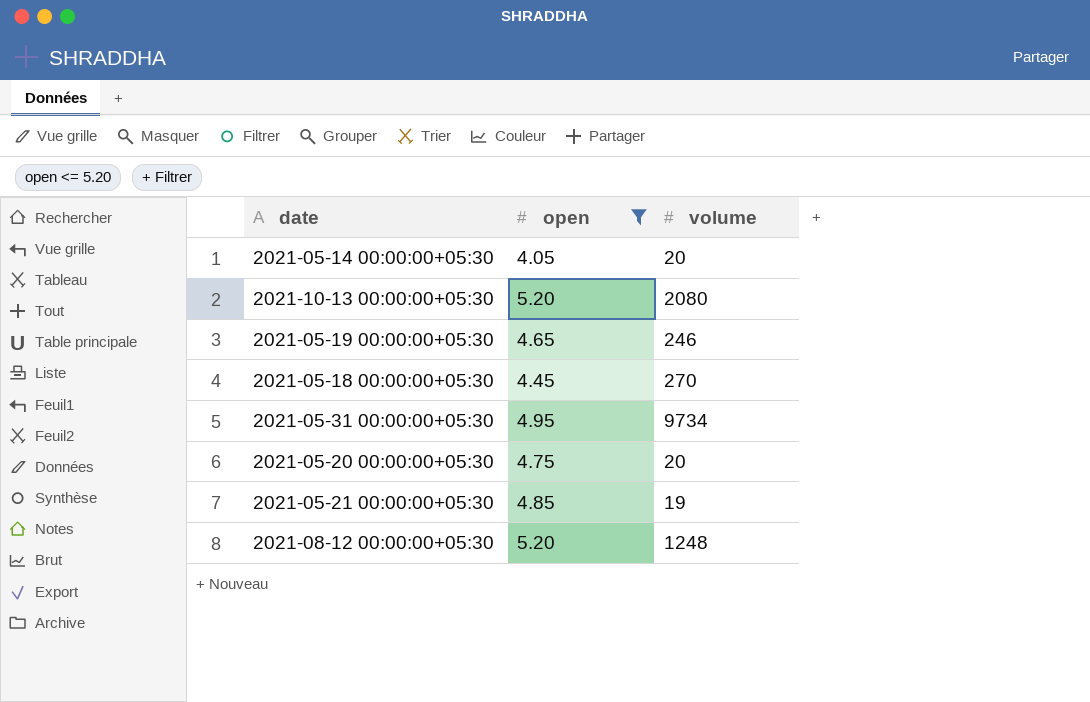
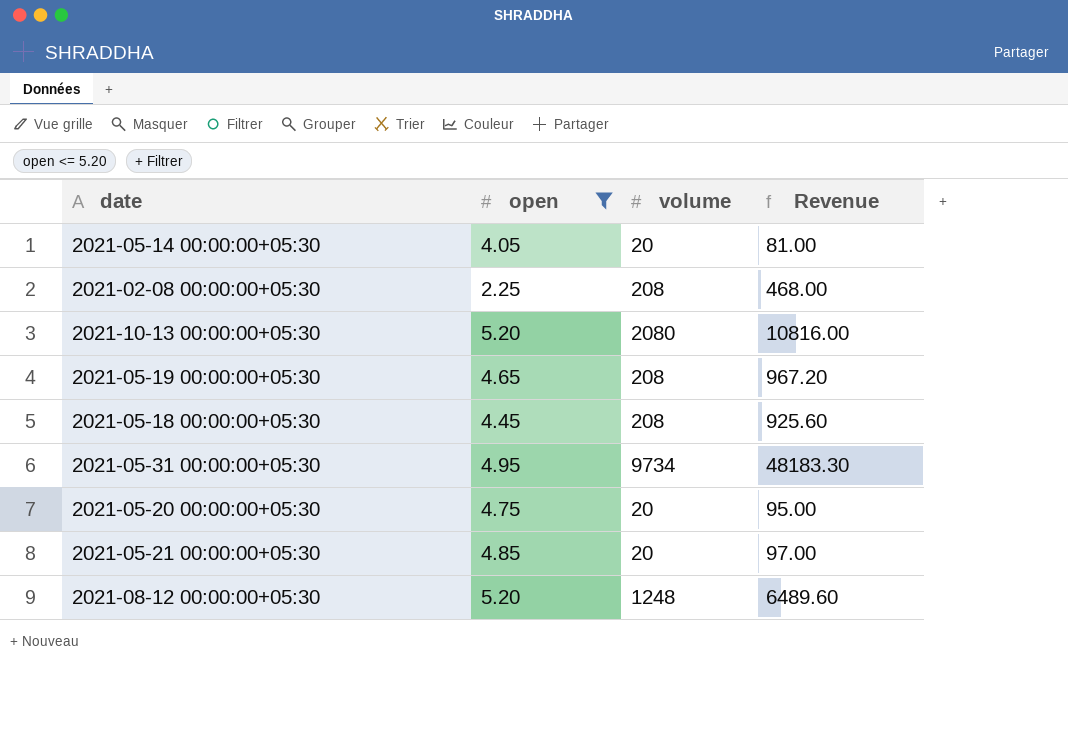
column Revenue | formula: none -> [open] * [volume]
row 2021-02-08 00:00:00+05:30: none -> 2.25 | 208 | 468.00
2021-05-19 00:00:00+05:30 | volume: 246 -> 208
2021-05-18 00:00:00+05:30 | volume: 270 -> 208
2021-05-21 00:00:00+05:30 | volume: 19 -> 20

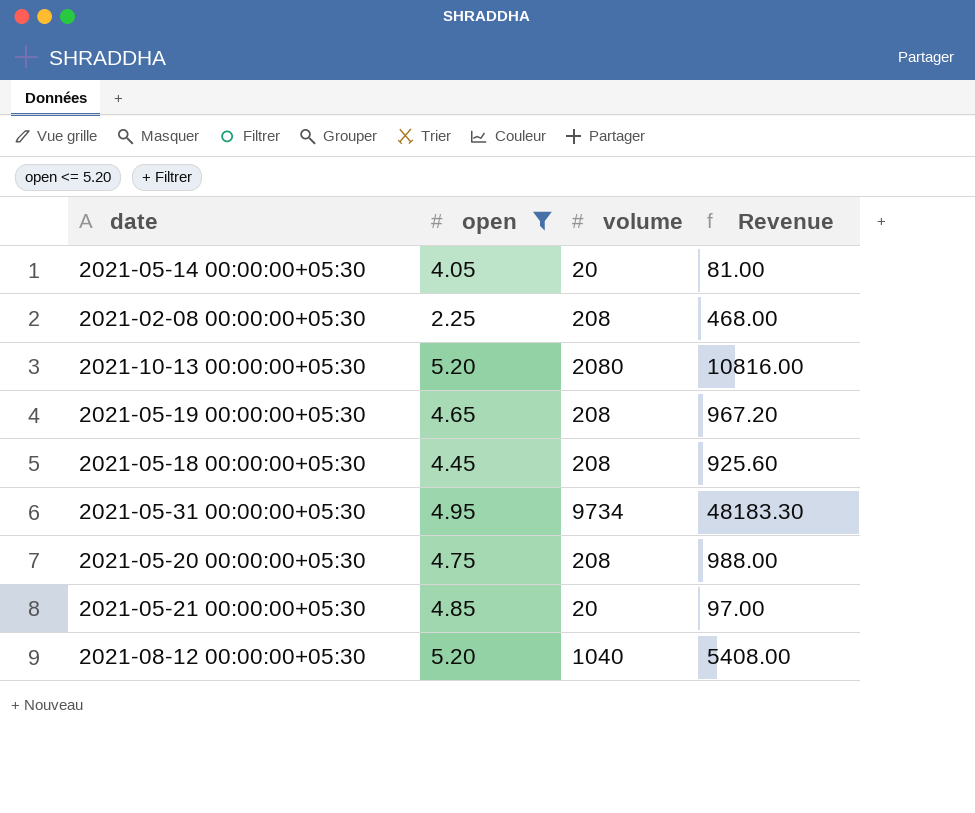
2021-05-20 00:00:00+05:30 | volume: 20 -> 208
2021-05-20 00:00:00+05:30 | Revenue: 95.00 -> 988.00
2021-08-12 00:00:00+05:30 | volume: 1248 -> 1040
2021-08-12 00:00:00+05:30 | Revenue: 6489.60 -> 5408.00

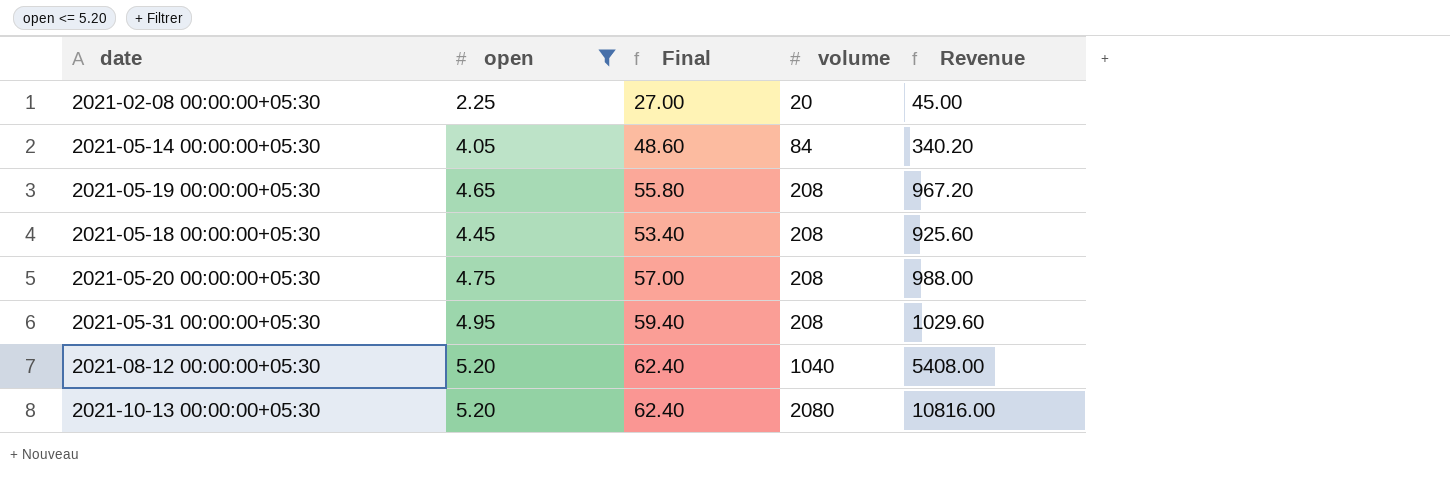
row order: none -> volume ascending
column Final | formula: none -> [open] * 12
row 2021-05-21 00:00:00+05:30: 4.85 | 20 | 97.00 -> none
2021-02-08 00:00:00+05:30 | volume: 208 -> 20
2021-02-08 00:00:00+05:30 | Revenue: 468.00 -> 45.00
2021-05-14 00:00:00+05:30 | volume: 20 -> 84
2021-05-14 00:00:00+05:30 | Revenue: 81.00 -> 340.20
2021-05-31 00:00:00+05:30 | volume: 9734 -> 208
2021-05-31 00:00:00+05:30 | Revenue: 48183.30 -> 1029.60

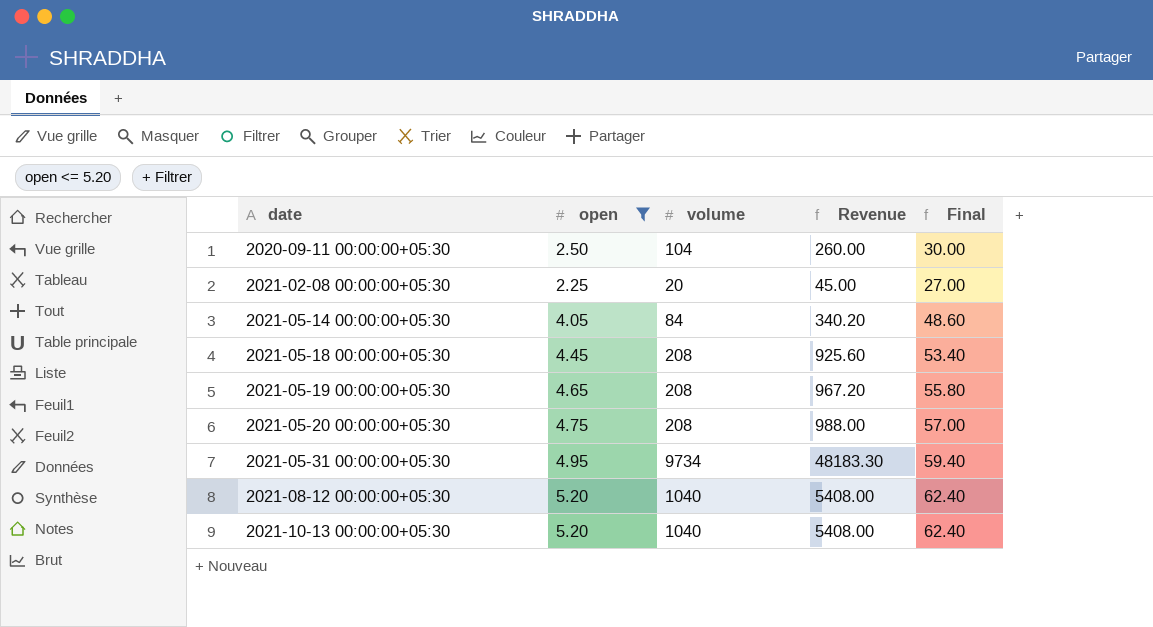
row order: volume ascending -> date ascending
column Final | position: 3 -> 5
row 2020-09-11 00:00:00+05:30: none -> 2.50 | 104 | 260.00 | 30.00
2021-05-31 00:00:00+05:30 | volume: 208 -> 9734
2021-05-31 00:00:00+05:30 | Revenue: 1029.60 -> 48183.30
2021-10-13 00:00:00+05:30 | volume: 2080 -> 1040
2021-10-13 00:00:00+05:30 | Revenue: 10816.00 -> 5408.00

